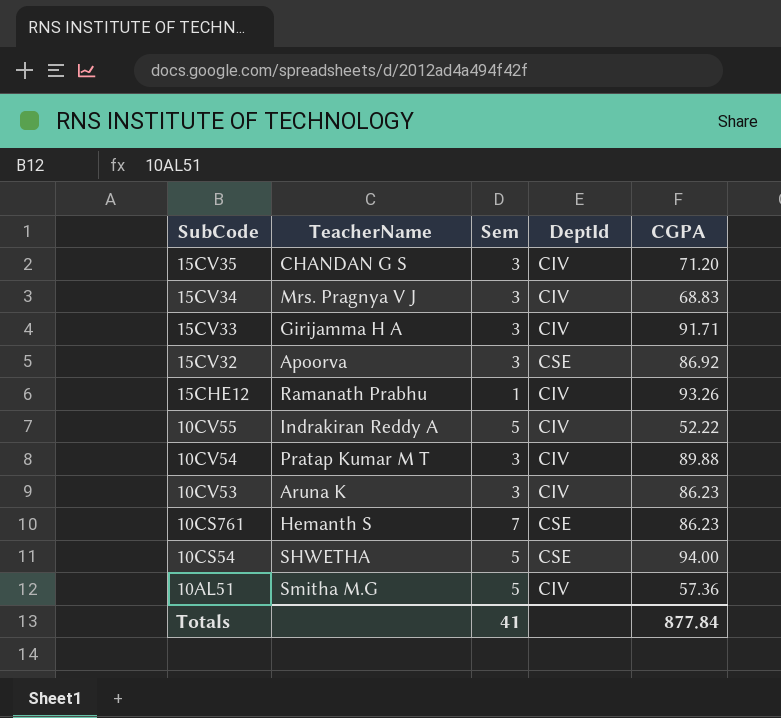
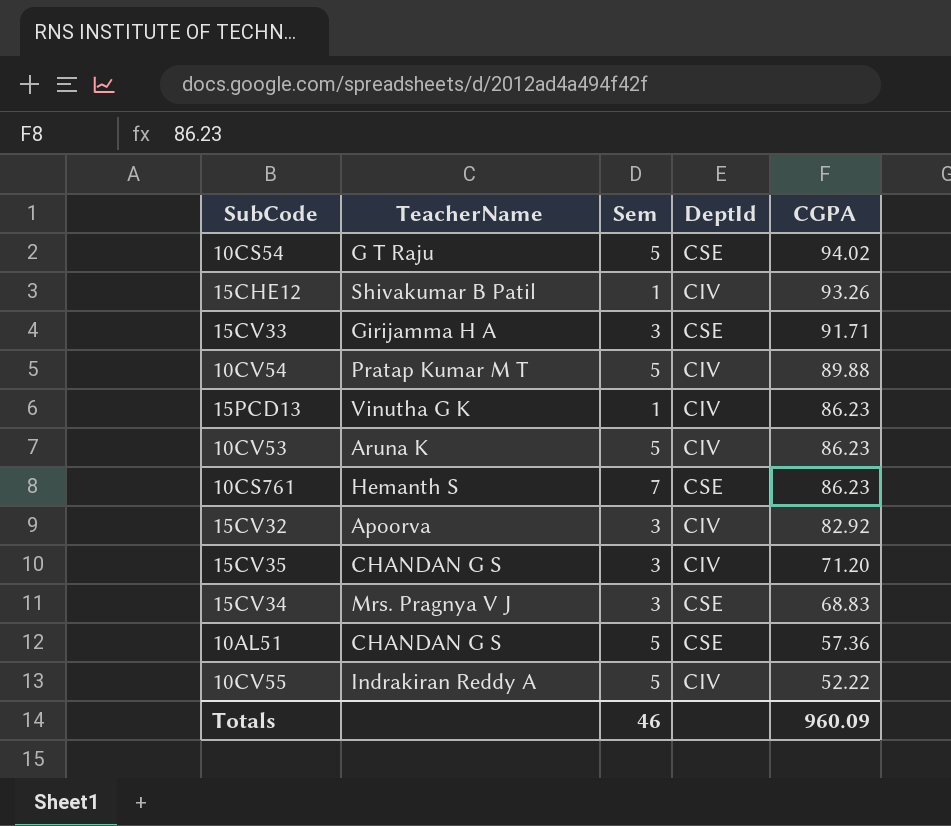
row order: SubCode descending -> CGPA descending
10CS54 | TeacherName: SHWETHA -> G T Raju
10CS54 | CGPA: 94.00 -> 94.02
15CHE12 | TeacherName: Ramanath Prabhu -> Shivakumar B Patil
15CV33 | DeptId: CIV -> CSE
10CV54 | Sem: 3 -> 5
row 15PCD13: none -> Vinutha G K | 1 | CIV | 86.23
10CV53 | Sem: 3 -> 5
15CV32 | DeptId: CSE -> CIV
15CV32 | CGPA: 86.92 -> 82.92
15CV34 | DeptId: CIV -> CSE
10AL51 | TeacherName: Smitha M.G -> CHANDAN G S
10AL51 | DeptId: CIV -> CSE
Totals | Sem: 41 -> 46
Totals | CGPA: 877.84 -> 960.09

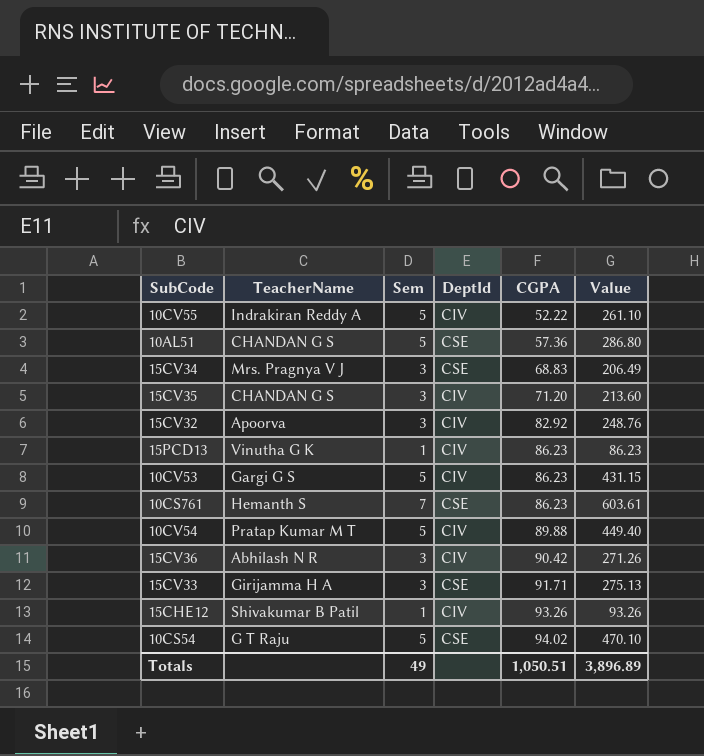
row order: CGPA descending -> CGPA ascending
column Value | formula: none -> [Sem] * [CGPA]
10CV53 | TeacherName: Aruna K -> Gargi G S
row 15CV36: none -> Abhilash N R | 3 | CIV | 90.42 | 271.26
Totals | Sem: 46 -> 49
Totals | CGPA: 960.09 -> 1,050.51

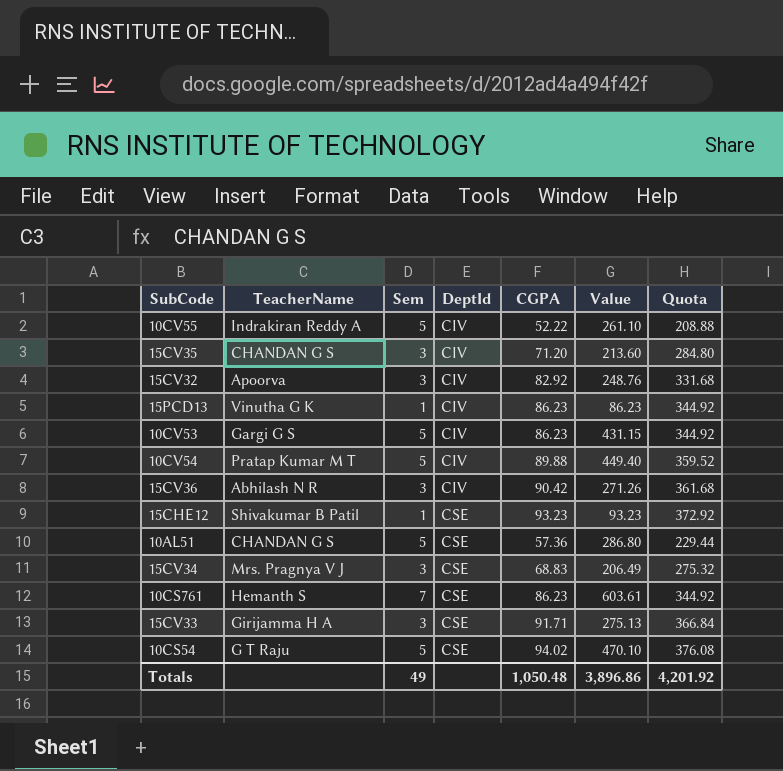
row order: CGPA ascending -> DeptId ascending
column Quota | formula: none -> [CGPA] * 4
15CHE12 | DeptId: CIV -> CSE
15CHE12 | CGPA: 93.26 -> 93.23
15CHE12 | Value: 93.26 -> 93.23
Totals | CGPA: 1,050.51 -> 1,050.48
Totals | Value: 3,896.89 -> 3,896.86

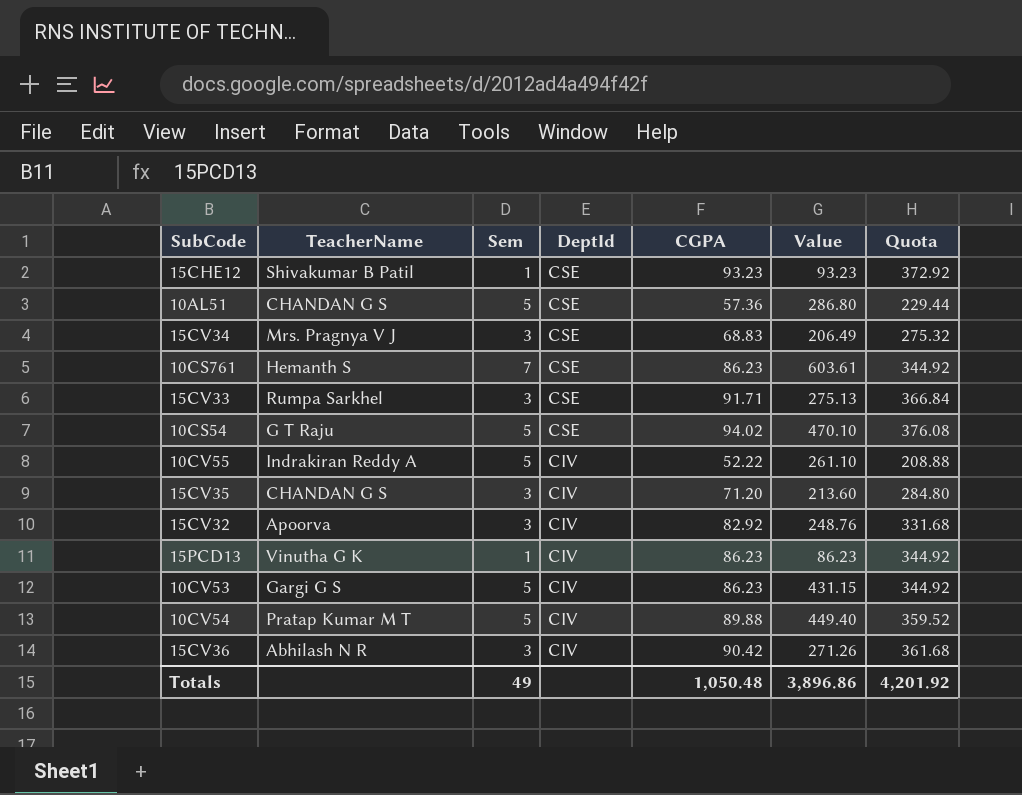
row order: DeptId ascending -> DeptId descending
15CV33 | TeacherName: Girijamma H A -> Rumpa Sarkhel

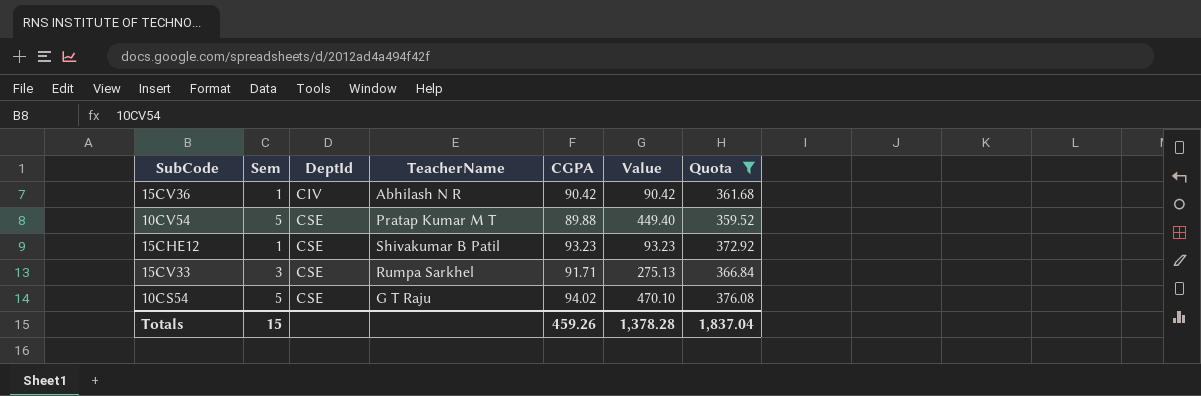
filter: none -> Quota >= 359.52
row order: DeptId descending -> DeptId ascending
column TeacherName | position: 2 -> 4
15CV36 | Sem: 3 -> 1
15CV36 | Value: 271.26 -> 90.42
10CV54 | DeptId: CIV -> CSE
Totals | Sem: 49 -> 15
Totals | CGPA: 1,050.48 -> 459.26
Totals | Value: 3,896.86 -> 1,378.28
Totals | Quota: 4,201.92 -> 1,837.04

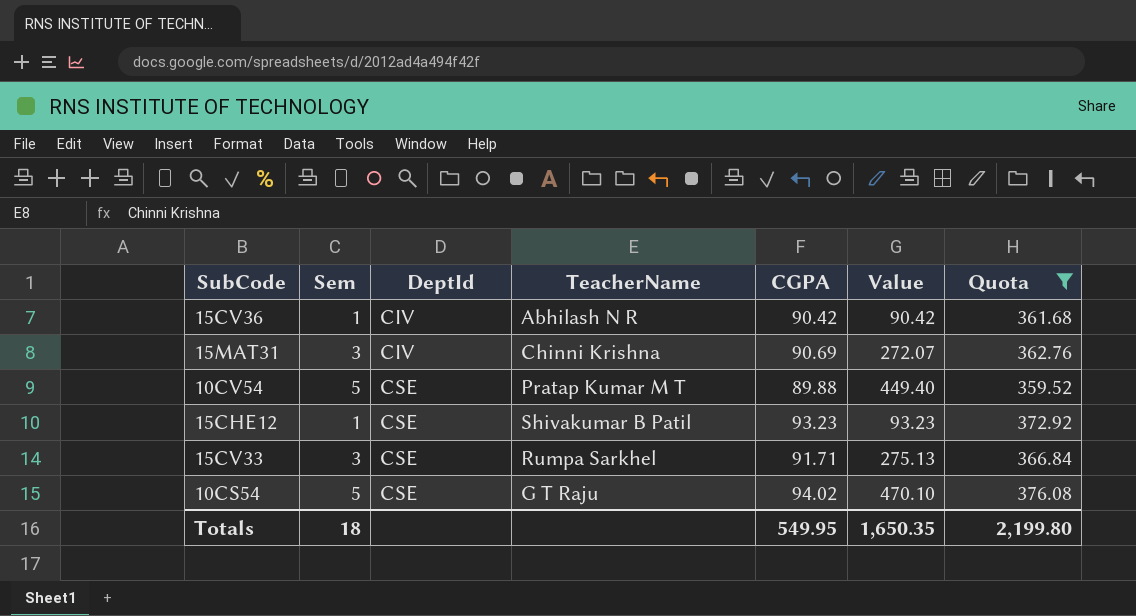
row 15MAT31: none -> 3 | CIV | Chinni Krishna | 90.69 | 272.07 | 362.76
Totals | Sem: 15 -> 18
Totals | CGPA: 459.26 -> 549.95
Totals | Value: 1,378.28 -> 1,650.35
Totals | Quota: 1,837.04 -> 2,199.80

